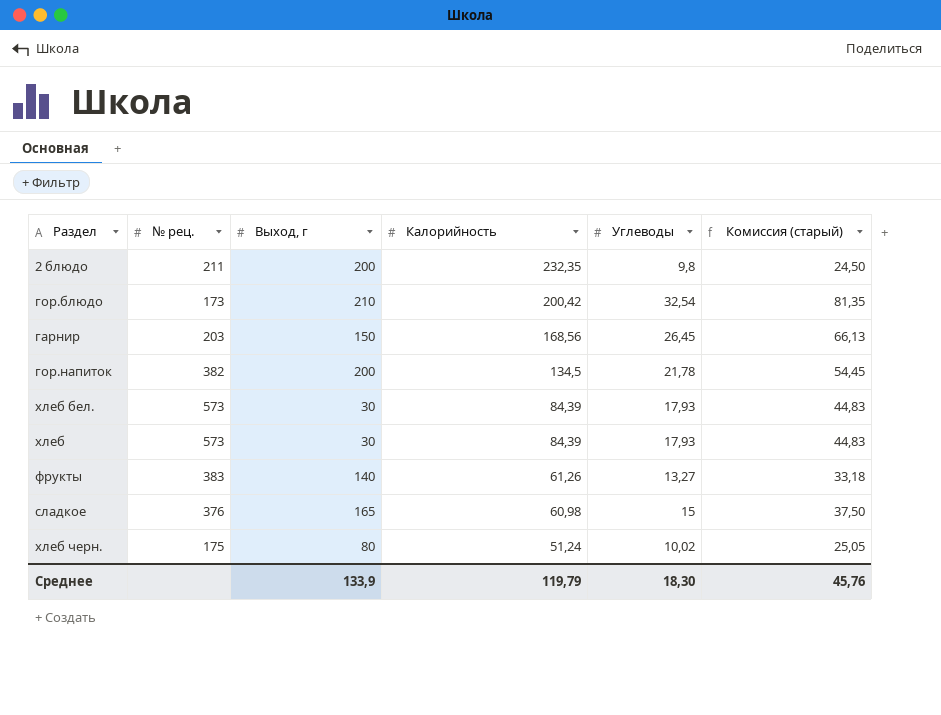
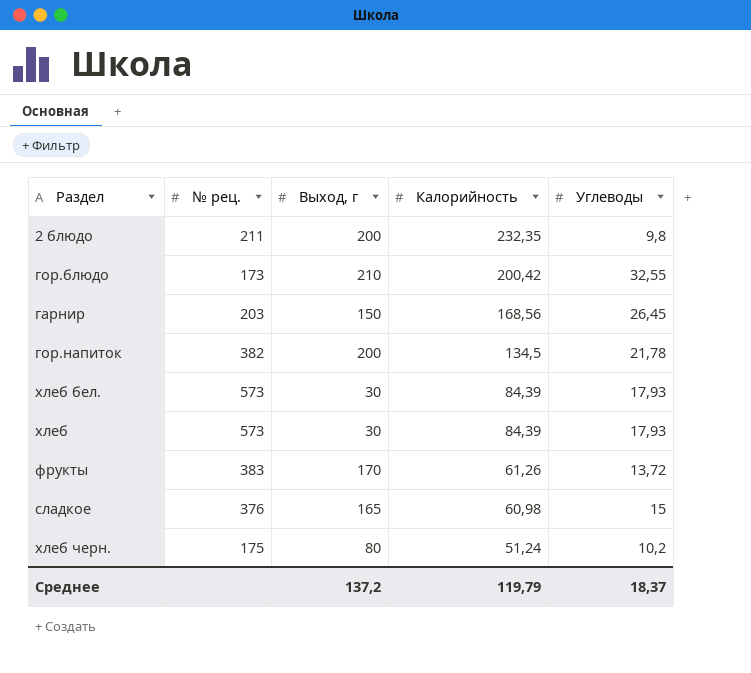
column Комиссия (старый) | formula: [Углеводы] * 2,5 -> none
гор.блюдо | Углеводы: 32,54 -> 32,55
фрукты | Выход, г: 140 -> 170
фрукты | Углеводы: 13,27 -> 13,72
хлеб черн. | Углеводы: 10,02 -> 10,2
Среднее | Выход, г: 133,9 -> 137,2
Среднее | Углеводы: 18,30 -> 18,37

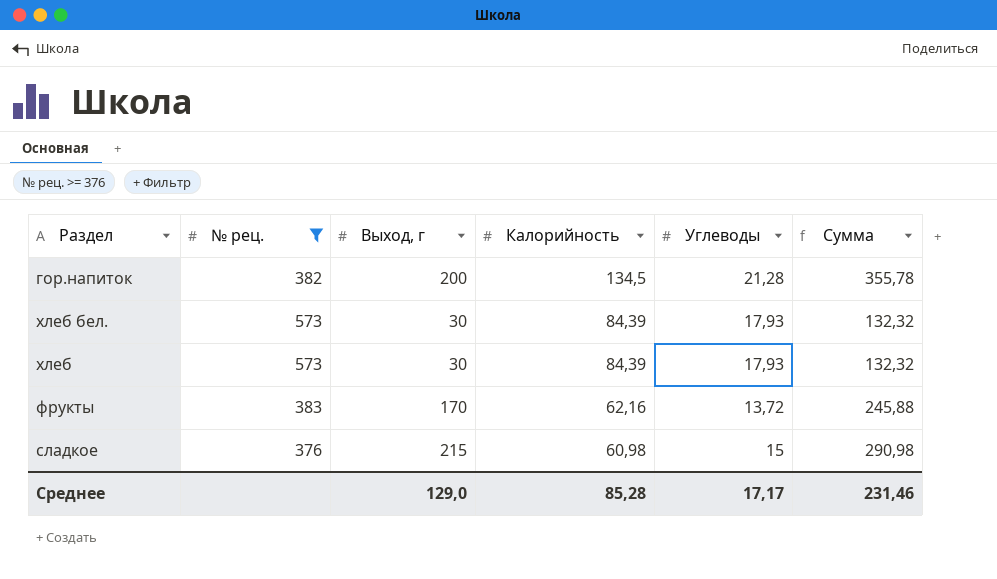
filter: none -> № рец. >= 376
column Сумма | formula: none -> [Выход, г] + [Калорийность] + [Углеводы]
гор.напиток | Углеводы: 21,78 -> 21,28
фрукты | Калорийность: 61,26 -> 62,16
сладкое | Выход, г: 165 -> 215
Среднее | Выход, г: 137,2 -> 129,0
Среднее | Калорийность: 119,79 -> 85,28
Среднее | Углеводы: 18,37 -> 17,17

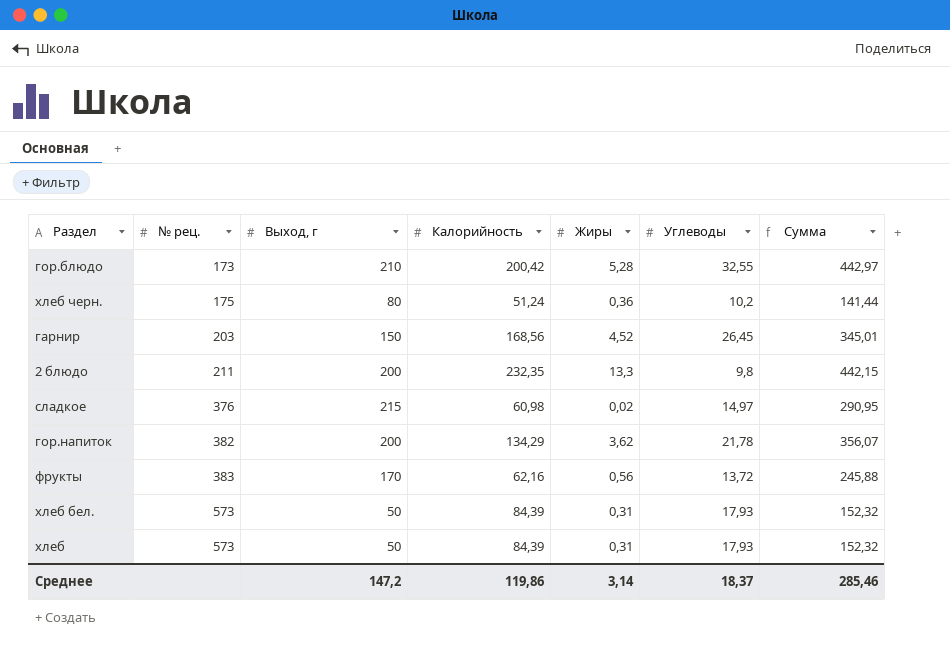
filter: № рец. >= 376 -> none
row order: Калорийность descending -> № рец. ascending
column Жиры | position: none -> 5
сладкое | Углеводы: 15 -> 14,97
сладкое | Сумма: 290,98 -> 290,95
гор.напиток | Калорийность: 134,5 -> 134,29
гор.напиток | Углеводы: 21,28 -> 21,78
гор.напиток | Сумма: 355,78 -> 356,07
хлеб бел. | Выход, г: 30 -> 50
хлеб бел. | Сумма: 132,32 -> 152,32
хлеб | Выход, г: 30 -> 50
хлеб | Сумма: 132,32 -> 152,32
Среднее | Выход, г: 129,0 -> 147,2
Среднее | Калорийность: 85,28 -> 119,86
Среднее | Углеводы: 17,17 -> 18,37
Среднее | Сумма: 231,46 -> 285,46

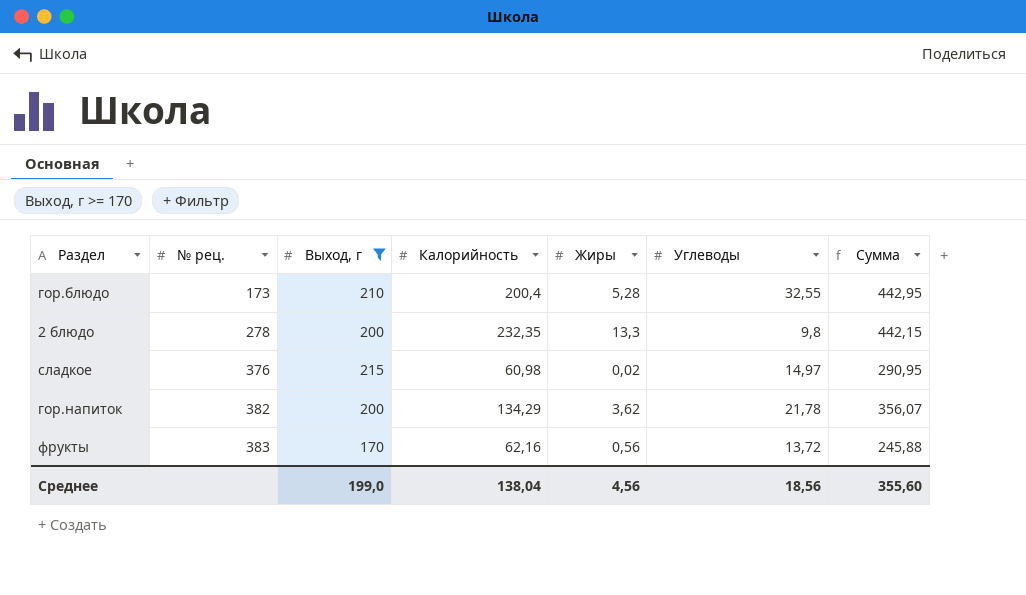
filter: none -> Выход, г >= 170
гор.блюдо | Калорийность: 200,42 -> 200,4
гор.блюдо | Сумма: 442,97 -> 442,95
2 блюдо | № рец.: 211 -> 278
Среднее | Выход, г: 147,2 -> 199,0
Среднее | Калорийность: 119,86 -> 138,04
Среднее | Жиры: 3,14 -> 4,56
Среднее | Углеводы: 18,37 -> 18,56
Среднее | Сумма: 285,46 -> 355,60

